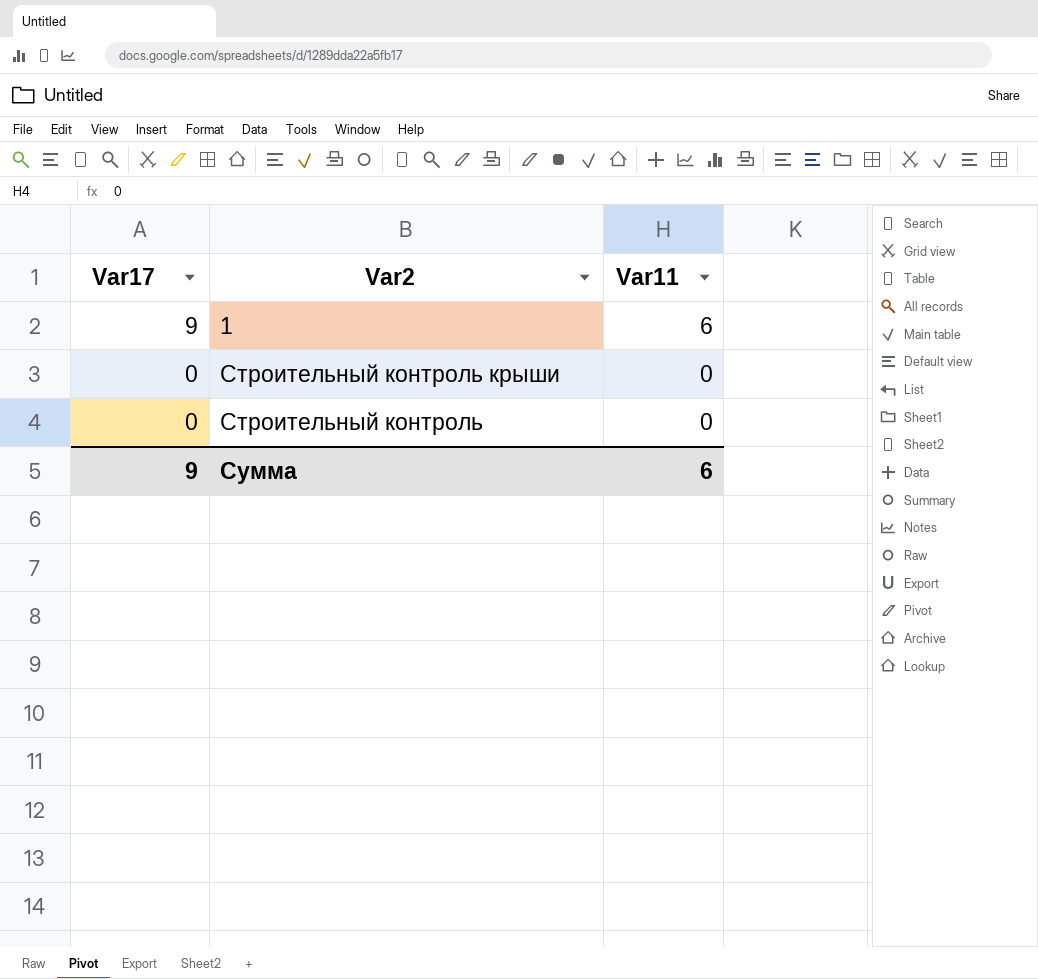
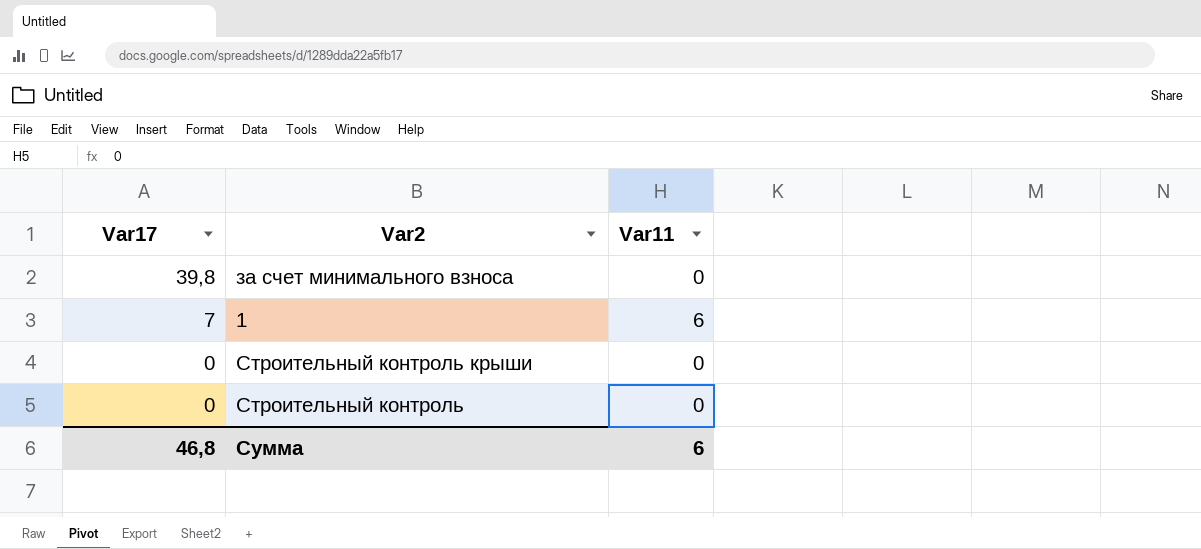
row за счет минимального взноса: none -> 39,8 | 0
1 | Var17: 9 -> 7
Сумма | Var17: 9 -> 46,8

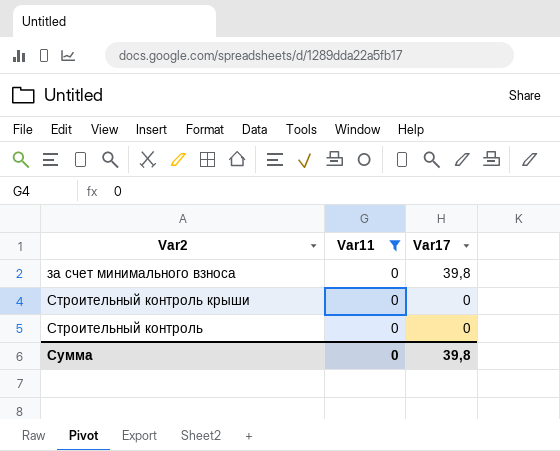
filter: none -> Var11 = 0
column Var17 | position: 1 -> 3
Сумма | Var11: 6 -> 0
Сумма | Var17: 46,8 -> 39,8

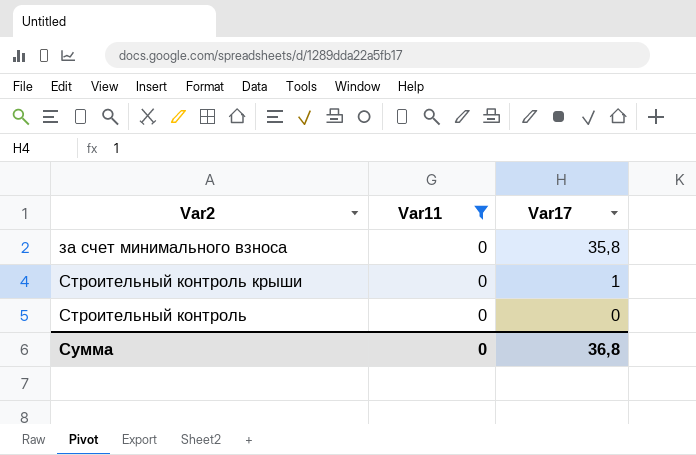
за счет минимального взноса | Var17: 39,8 -> 35,8
Строительный контроль крыши | Var17: 0 -> 1
Сумма | Var17: 39,8 -> 36,8

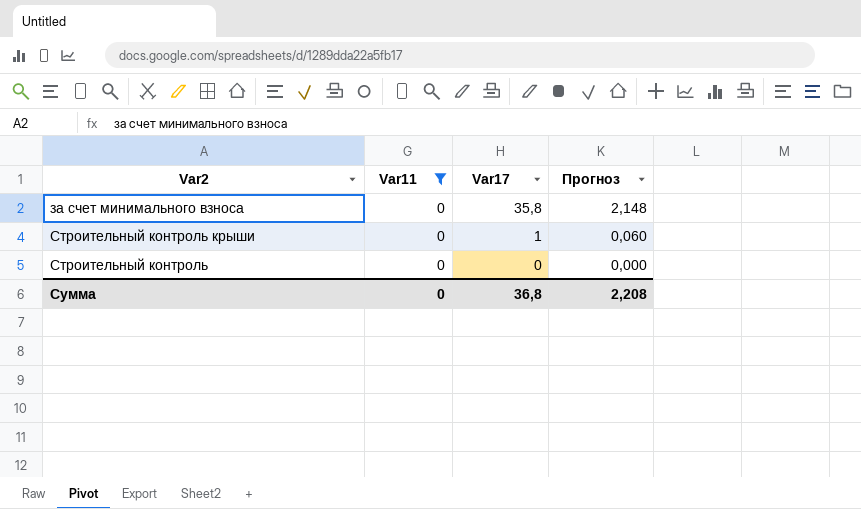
column Прогноз | formula: none -> [Var17] * 0,06

